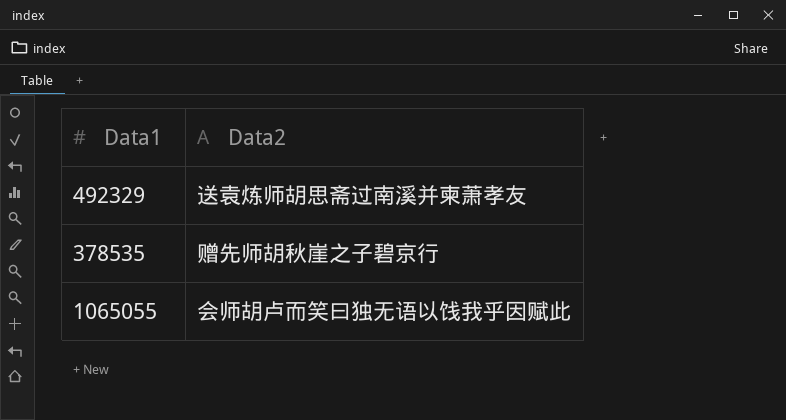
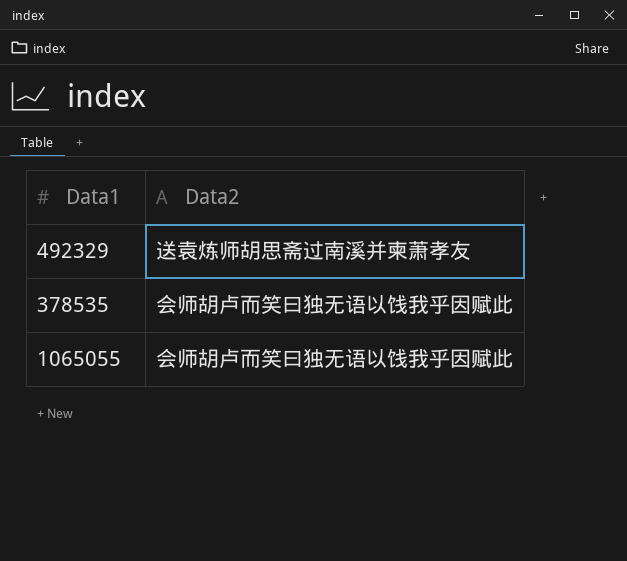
378535 | Data2: 赠先师胡秋崖之子碧京行 -> 会师胡卢而笑曰独无语以饯我乎因赋此

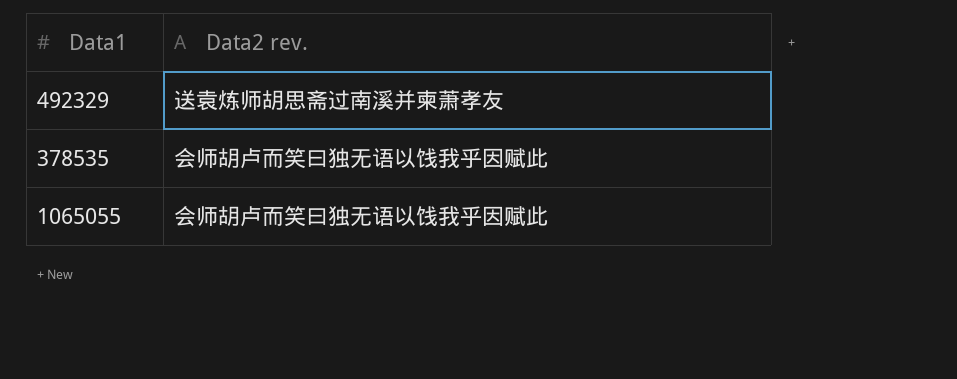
column name: Data2 -> Data2 rev.

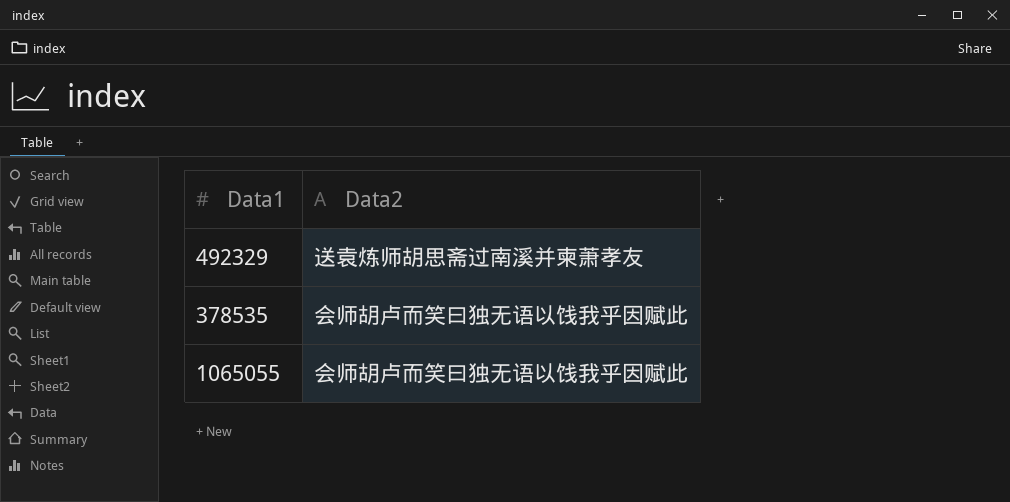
column name: Data2 rev. -> Data2

